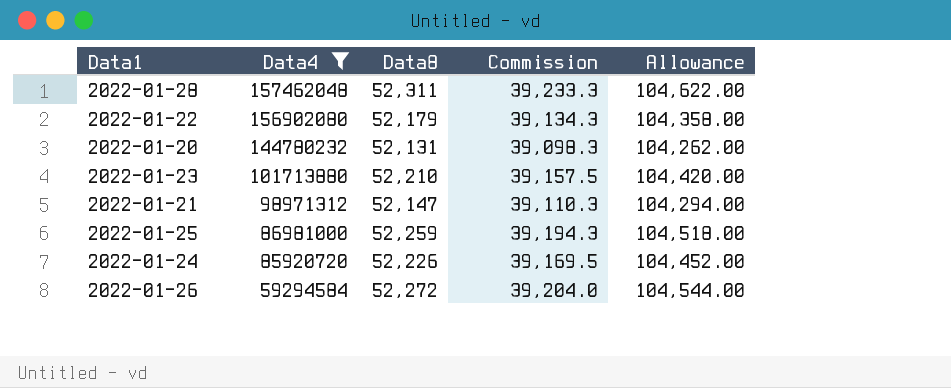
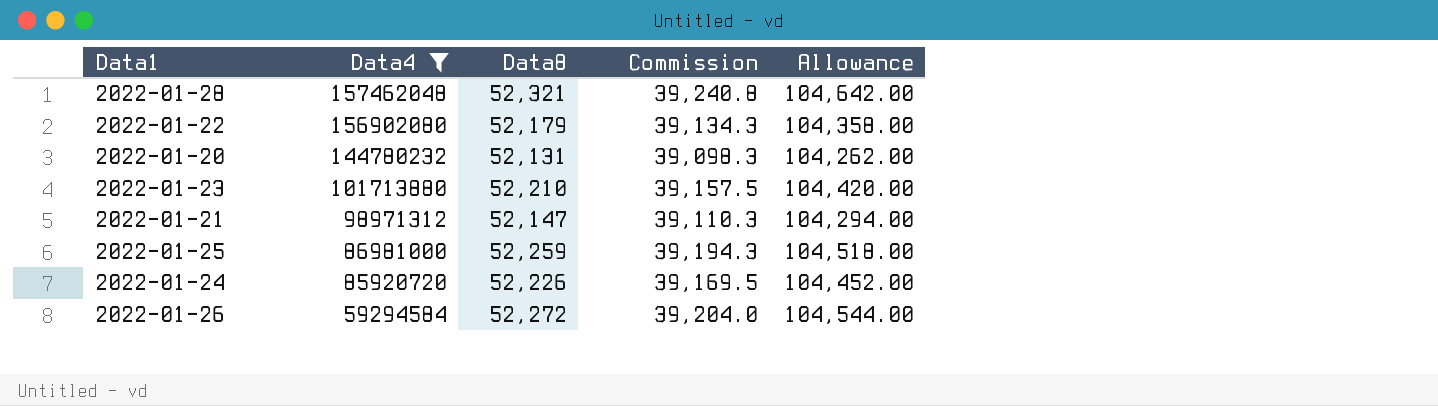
2022-01-28 | Data8: 52,311 -> 52,321
2022-01-28 | Commission: 39,233.3 -> 39,240.8
2022-01-28 | Allowance: 104,622.00 -> 104,642.00

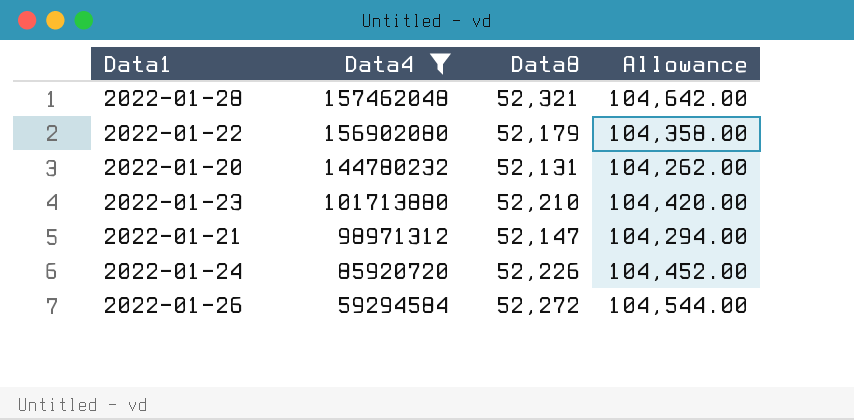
column Commission | formula: [Data8] * 0.75 -> none
row 2022-01-25: 86981000 | 52,259 | 39,194.3 | 104,518.00 -> none

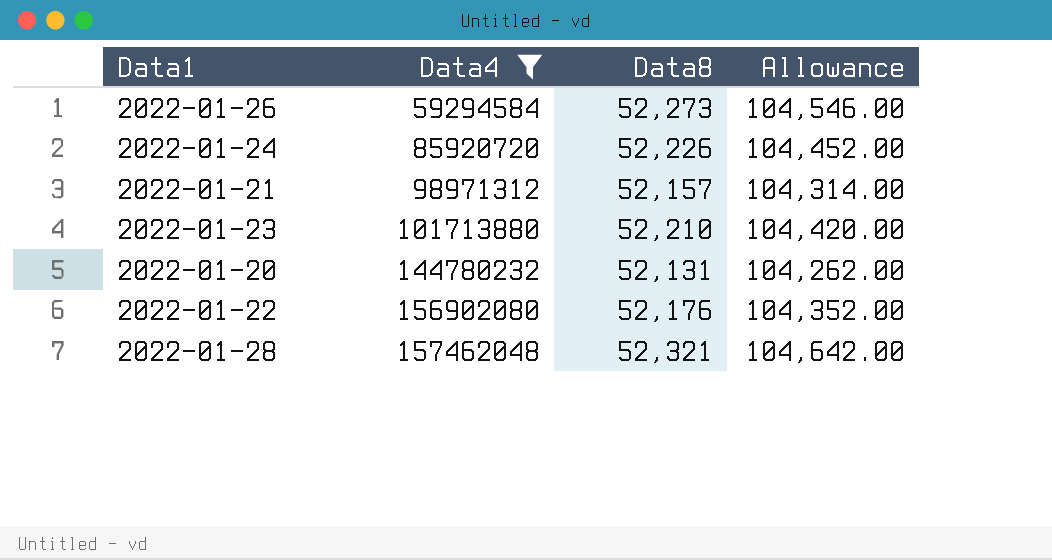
row order: Data4 descending -> Data4 ascending
2022-01-26 | Data8: 52,272 -> 52,273
2022-01-26 | Allowance: 104,544.00 -> 104,546.00
2022-01-21 | Data8: 52,147 -> 52,157
2022-01-21 | Allowance: 104,294.00 -> 104,314.00
2022-01-22 | Data8: 52,179 -> 52,176
2022-01-22 | Allowance: 104,358.00 -> 104,352.00

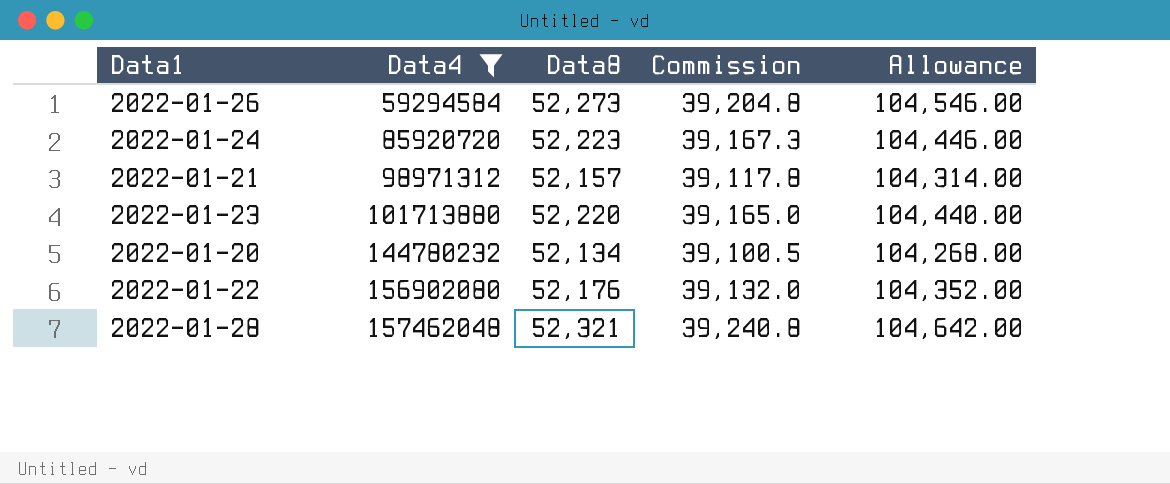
column Commission | formula: none -> [Data8] * 0.75
2022-01-24 | Data8: 52,226 -> 52,223
2022-01-24 | Allowance: 104,452.00 -> 104,446.00
2022-01-23 | Data8: 52,210 -> 52,220
2022-01-23 | Allowance: 104,420.00 -> 104,440.00
2022-01-20 | Data8: 52,131 -> 52,134
2022-01-20 | Allowance: 104,262.00 -> 104,268.00

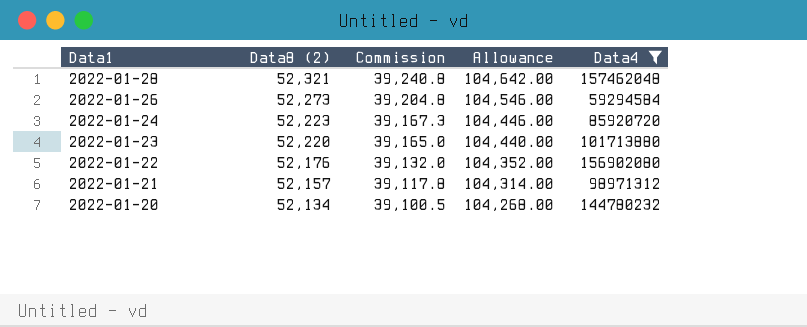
row order: Data4 ascending -> Data1 descending
column name: Data8 -> Data8 (2)
column Data4 | position: 2 -> 5

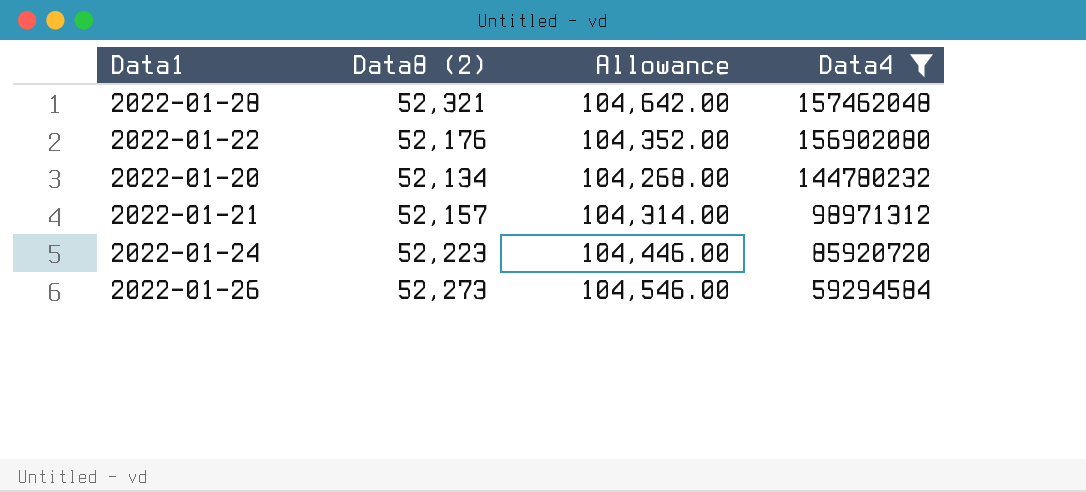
row order: Data1 descending -> Data4 descending
column Commission | formula: [Data8 (2)] * 0.75 -> none
row 2022-01-23: 52,220 | 39,165.0 | 104,440.00 | 101713880 -> none

